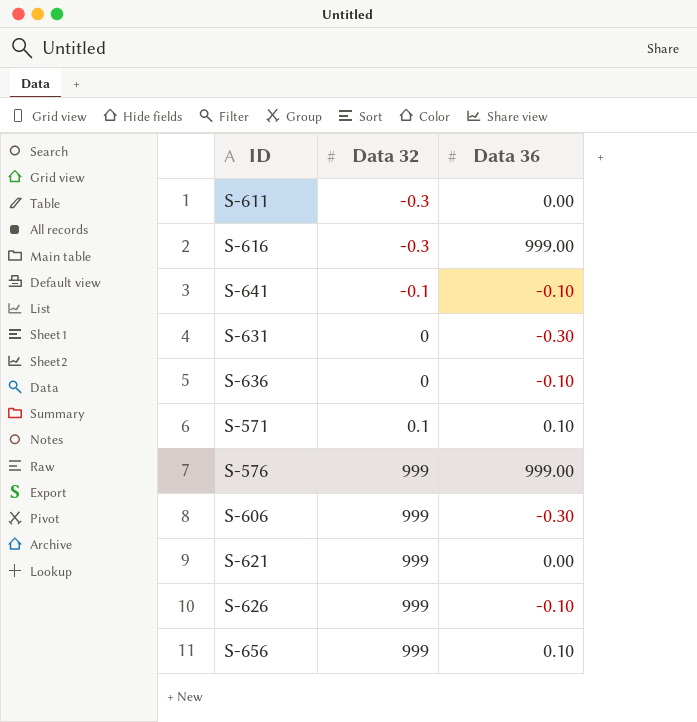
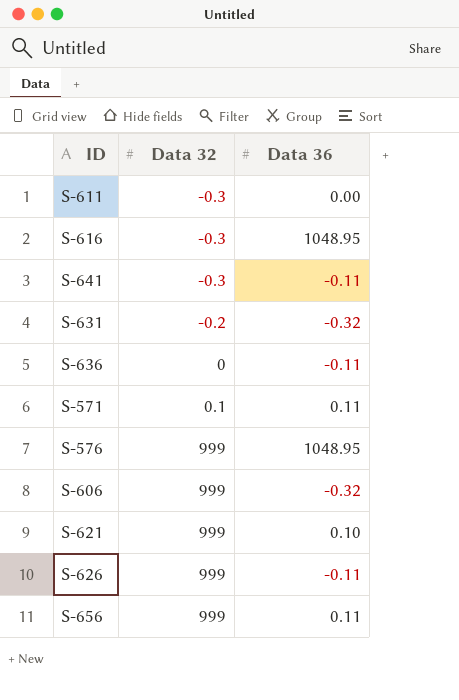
S-616 | Data 36: 999.00 -> 1048.95
S-641 | Data 32: -0.1 -> -0.3
S-641 | Data 36: -0.10 -> -0.11
S-631 | Data 32: 0 -> -0.2
S-631 | Data 36: -0.30 -> -0.32
S-636 | Data 36: -0.10 -> -0.11
S-571 | Data 36: 0.10 -> 0.11
S-576 | Data 36: 999.00 -> 1048.95
S-606 | Data 36: -0.30 -> -0.32
S-621 | Data 36: 0.00 -> 0.10
S-626 | Data 36: -0.10 -> -0.11
S-656 | Data 36: 0.10 -> 0.11

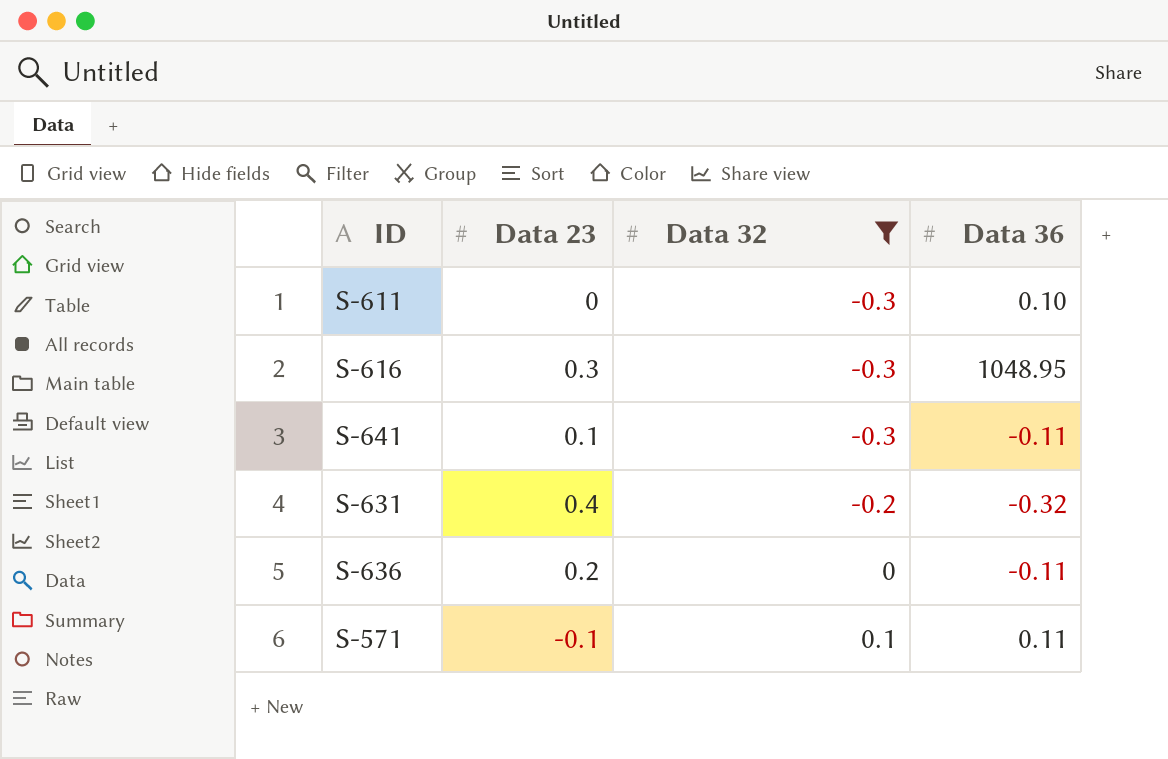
filter: none -> Data 32 != 999
column Data 23 | position: none -> 2
S-611 | Data 36: 0.00 -> 0.10

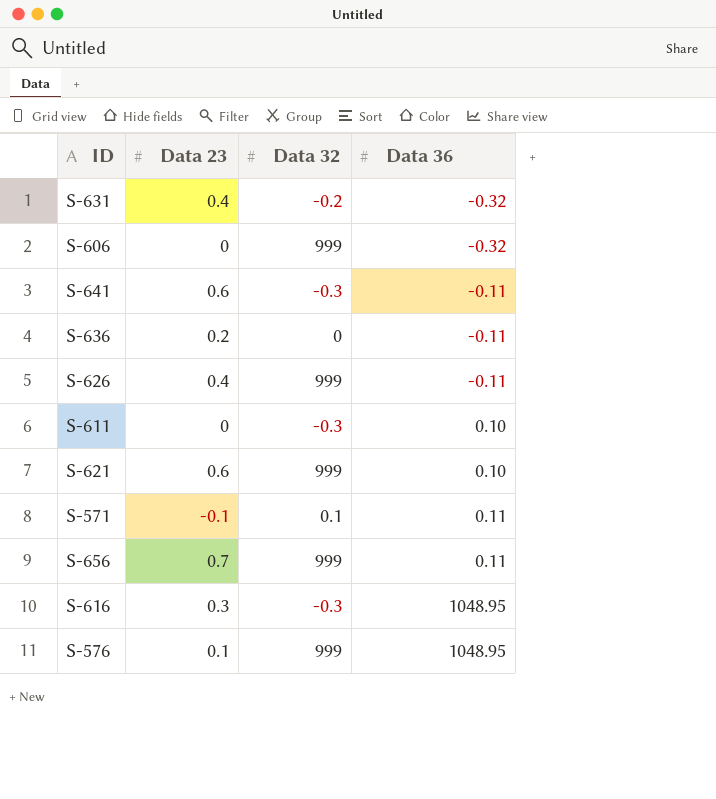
filter: Data 32 != 999 -> none
row order: Data 32 ascending -> Data 36 ascending
S-641 | Data 23: 0.1 -> 0.6

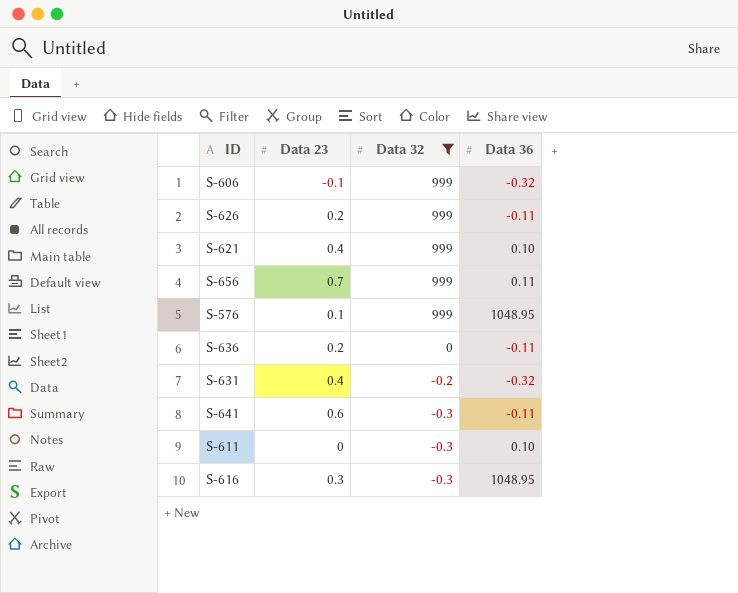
filter: none -> Data 32 != 0.1
row order: Data 36 ascending -> Data 32 descending
S-606 | Data 23: 0 -> -0.1
S-626 | Data 23: 0.4 -> 0.2
S-621 | Data 23: 0.6 -> 0.4

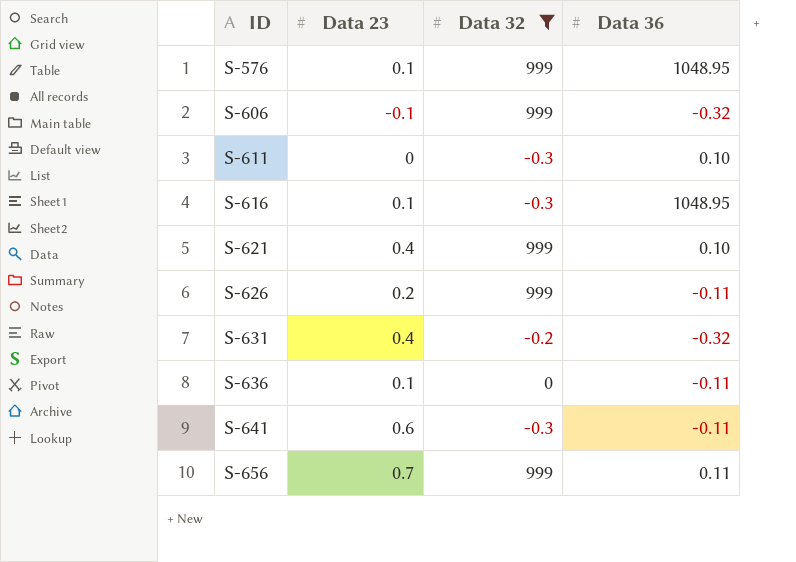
row order: Data 32 descending -> ID ascending
S-616 | Data 23: 0.3 -> 0.1
S-636 | Data 23: 0.2 -> 0.1

